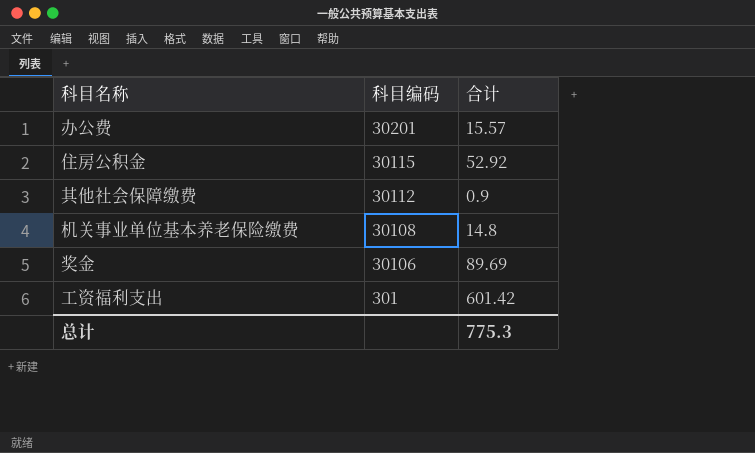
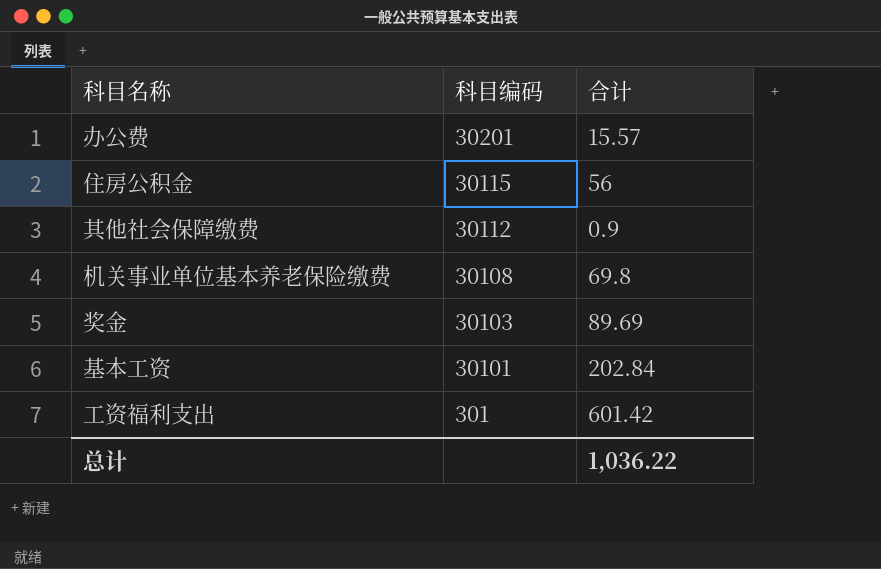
住房公积金 | 合计: 52.92 -> 56
机关事业单位基本养老保险缴费 | 合计: 14.8 -> 69.8
奖金 | 科目编码: 30106 -> 30103
row 基本工资: none -> 30101 | 202.84
总计 | 合计: 775.3 -> 1,036.22

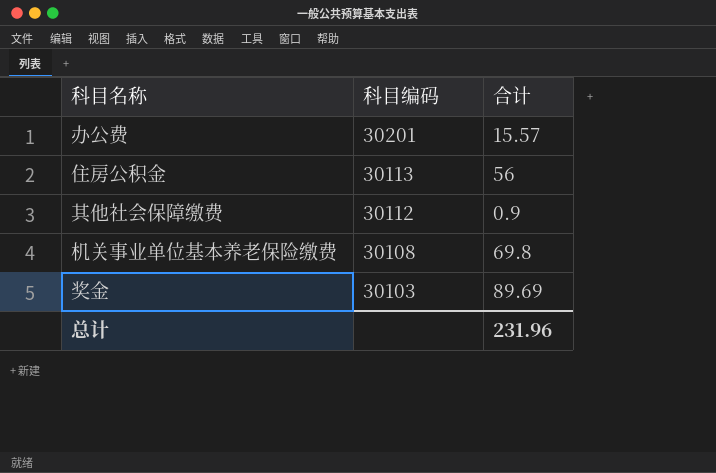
row 基本工资: 30101 | 202.84 -> none
row 工资福利支出: 301 | 601.42 -> none
住房公积金 | 科目编码: 30115 -> 30113
总计 | 合计: 1,036.22 -> 231.96

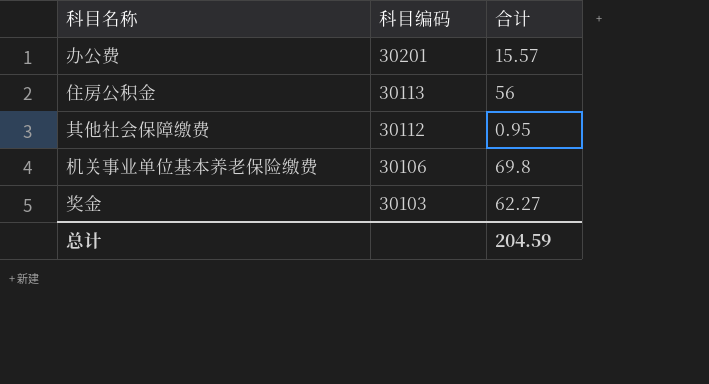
其他社会保障缴费 | 合计: 0.9 -> 0.95
机关事业单位基本养老保险缴费 | 科目编码: 30108 -> 30106
奖金 | 合计: 89.69 -> 62.27
总计 | 合计: 231.96 -> 204.59

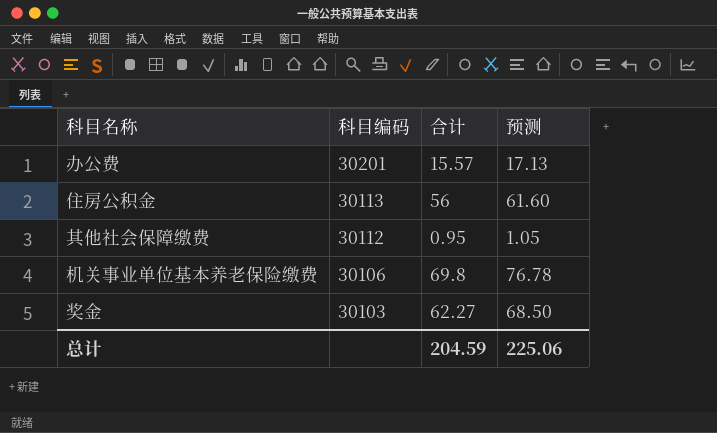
column 预测 | formula: none -> [合计] * 1.1

